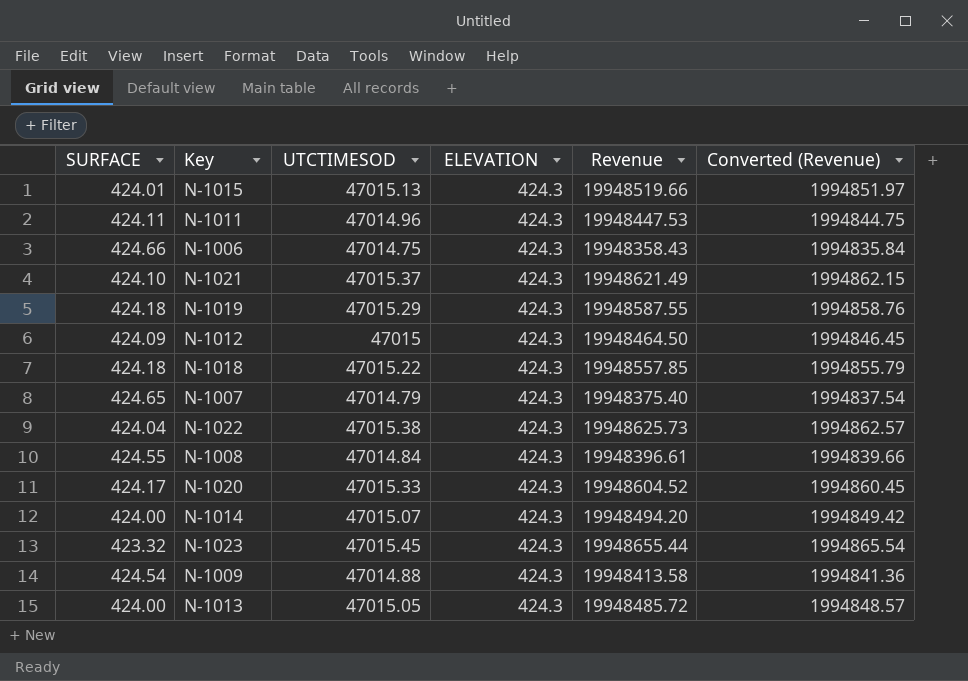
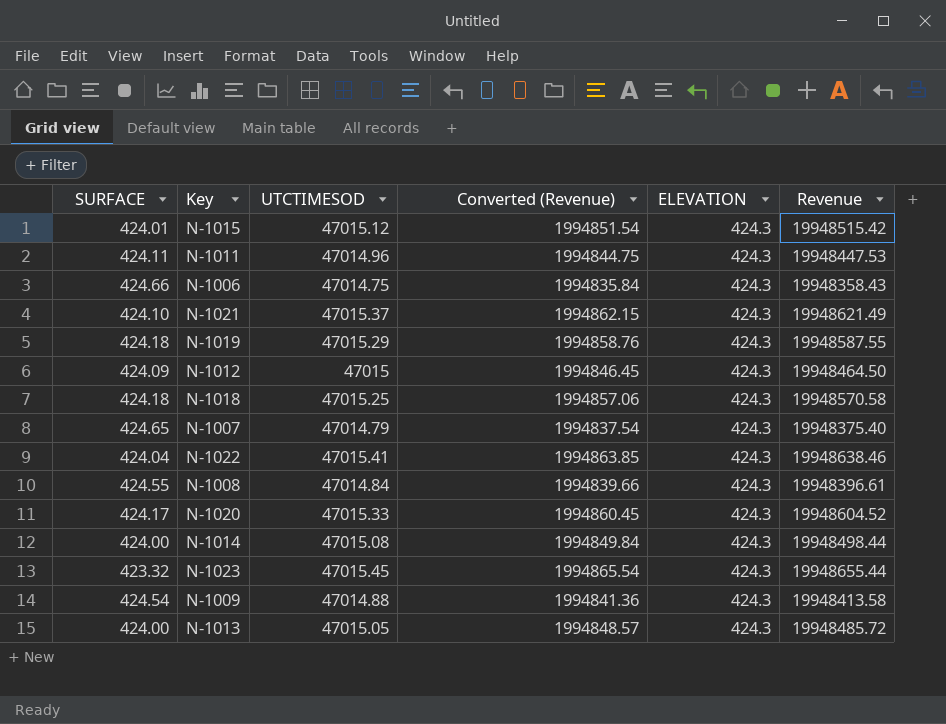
column Converted (Revenue) | position: 6 -> 4
N-1015 | UTCTIMESOD: 47015.13 -> 47015.12
N-1015 | Converted (Revenue): 1994851.97 -> 1994851.54
N-1015 | Revenue: 19948519.66 -> 19948515.42
N-1018 | UTCTIMESOD: 47015.22 -> 47015.25
N-1018 | Converted (Revenue): 1994855.79 -> 1994857.06
N-1018 | Revenue: 19948557.85 -> 19948570.58
N-1022 | UTCTIMESOD: 47015.38 -> 47015.41
N-1022 | Converted (Revenue): 1994862.57 -> 1994863.85
N-1022 | Revenue: 19948625.73 -> 19948638.46
N-1014 | UTCTIMESOD: 47015.07 -> 47015.08
N-1014 | Converted (Revenue): 1994849.42 -> 1994849.84
N-1014 | Revenue: 19948494.20 -> 19948498.44

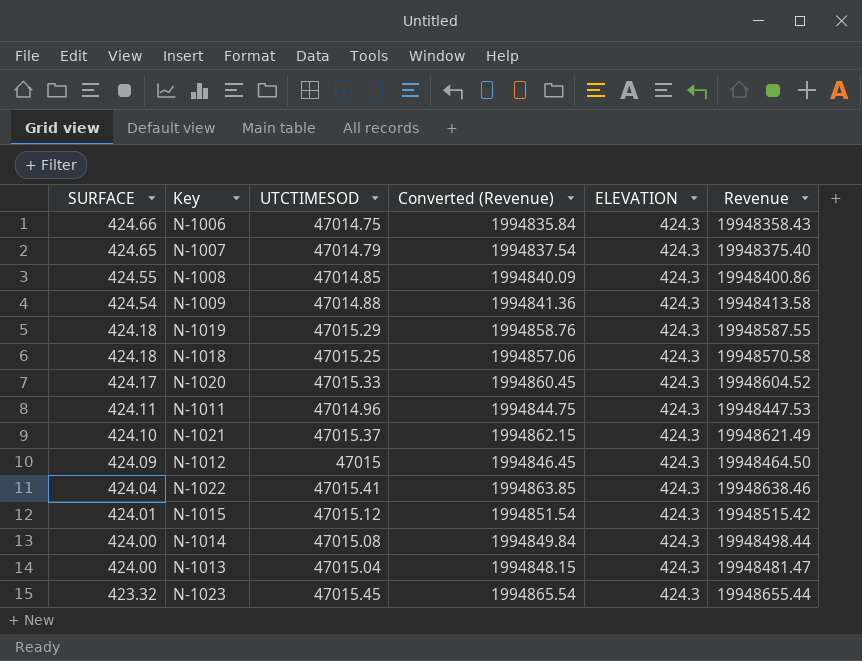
row order: none -> SURFACE descending
N-1008 | UTCTIMESOD: 47014.84 -> 47014.85
N-1008 | Converted (Revenue): 1994839.66 -> 1994840.09
N-1008 | Revenue: 19948396.61 -> 19948400.86
N-1013 | UTCTIMESOD: 47015.05 -> 47015.04
N-1013 | Converted (Revenue): 1994848.57 -> 1994848.15
N-1013 | Revenue: 19948485.72 -> 19948481.47

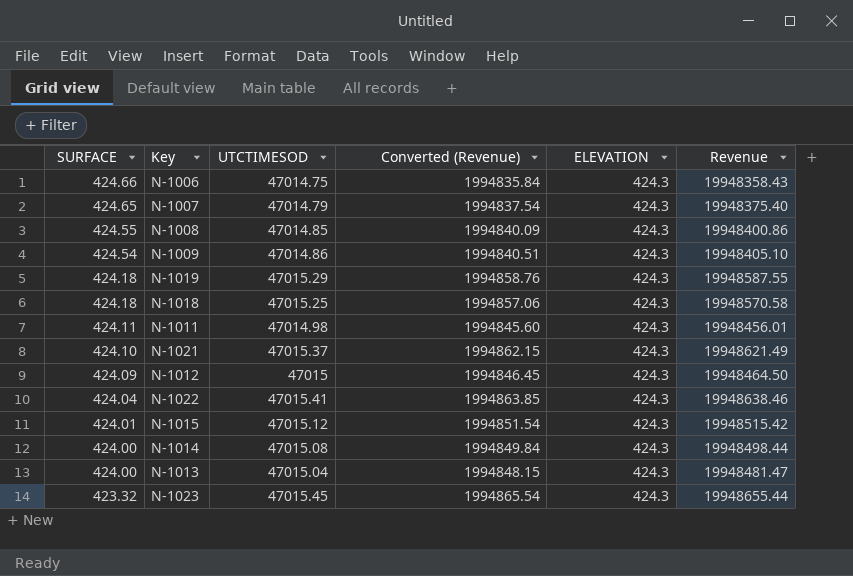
row N-1020: 424.17 | 47015.33 | 1994860.45 | 424.3 | 19948604.52 -> none
N-1009 | UTCTIMESOD: 47014.88 -> 47014.86
N-1009 | Converted (Revenue): 1994841.36 -> 1994840.51
N-1009 | Revenue: 19948413.58 -> 19948405.10
N-1011 | UTCTIMESOD: 47014.96 -> 47014.98
N-1011 | Converted (Revenue): 1994844.75 -> 1994845.60
N-1011 | Revenue: 19948447.53 -> 19948456.01

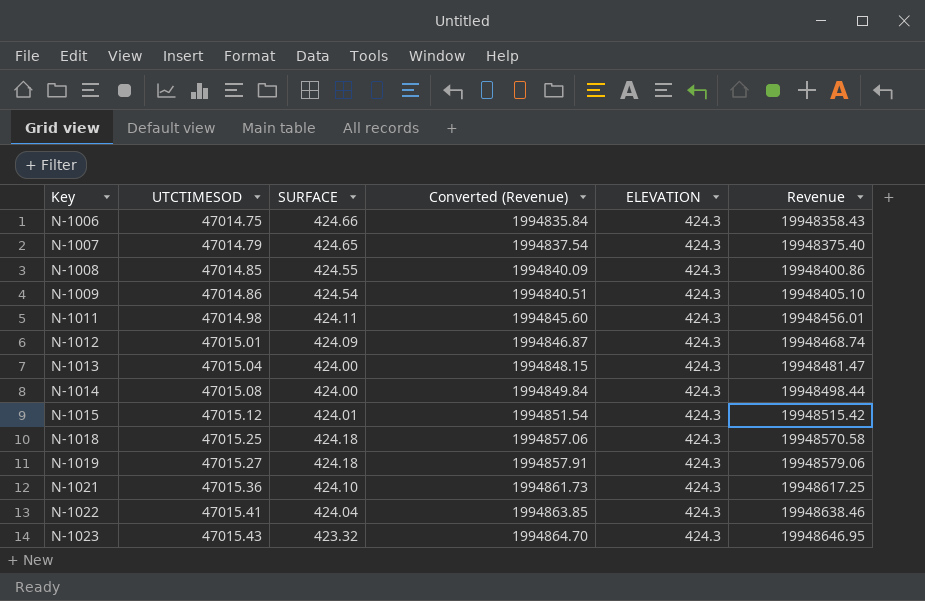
row order: SURFACE descending -> Key ascending
column SURFACE | position: 1 -> 3
N-1012 | UTCTIMESOD: 47015 -> 47015.01
N-1012 | Converted (Revenue): 1994846.45 -> 1994846.87
N-1012 | Revenue: 19948464.50 -> 19948468.74
N-1019 | UTCTIMESOD: 47015.29 -> 47015.27
N-1019 | Converted (Revenue): 1994858.76 -> 1994857.91
N-1019 | Revenue: 19948587.55 -> 19948579.06
N-1021 | UTCTIMESOD: 47015.37 -> 47015.36
N-1021 | Converted (Revenue): 1994862.15 -> 1994861.73
N-1021 | Revenue: 19948621.49 -> 19948617.25
N-1023 | UTCTIMESOD: 47015.45 -> 47015.43
N-1023 | Converted (Revenue): 1994865.54 -> 1994864.70
N-1023 | Revenue: 19948655.44 -> 19948646.95

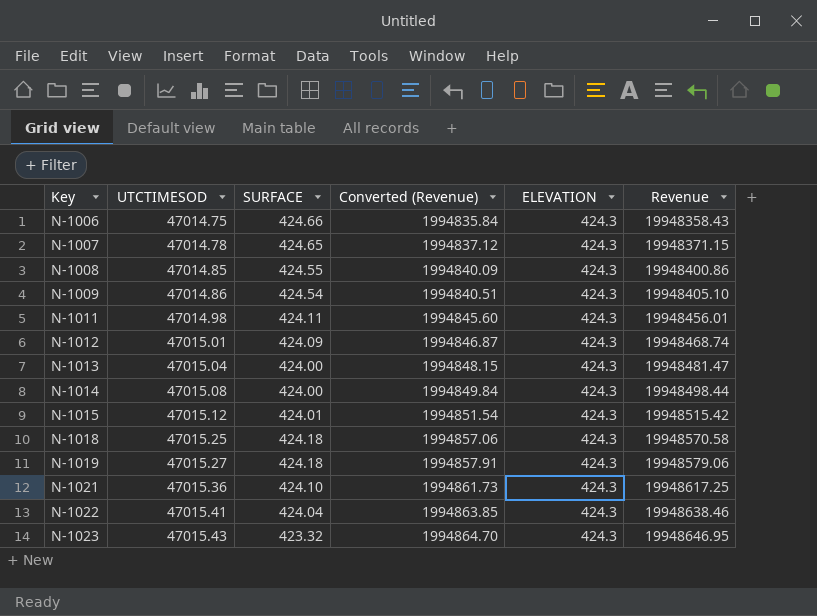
N-1007 | UTCTIMESOD: 47014.79 -> 47014.78
N-1007 | Converted (Revenue): 1994837.54 -> 1994837.12
N-1007 | Revenue: 19948375.40 -> 19948371.15

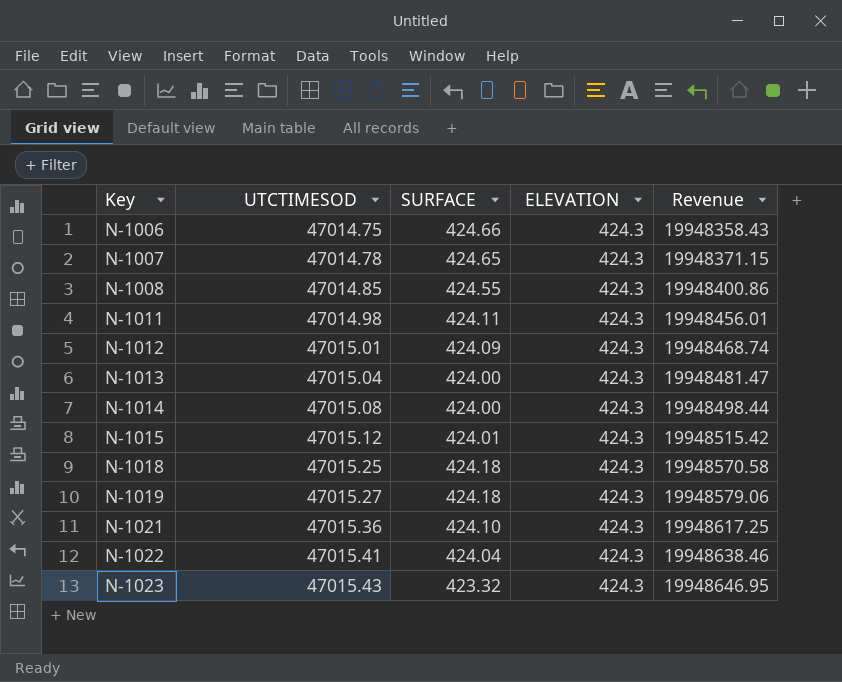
column Converted (Revenue) | formula: [Revenue] * 0.1 -> none
row N-1009: 47014.86 | 424.54 | 1994840.51 | 424.3 | 19948405.10 -> none

